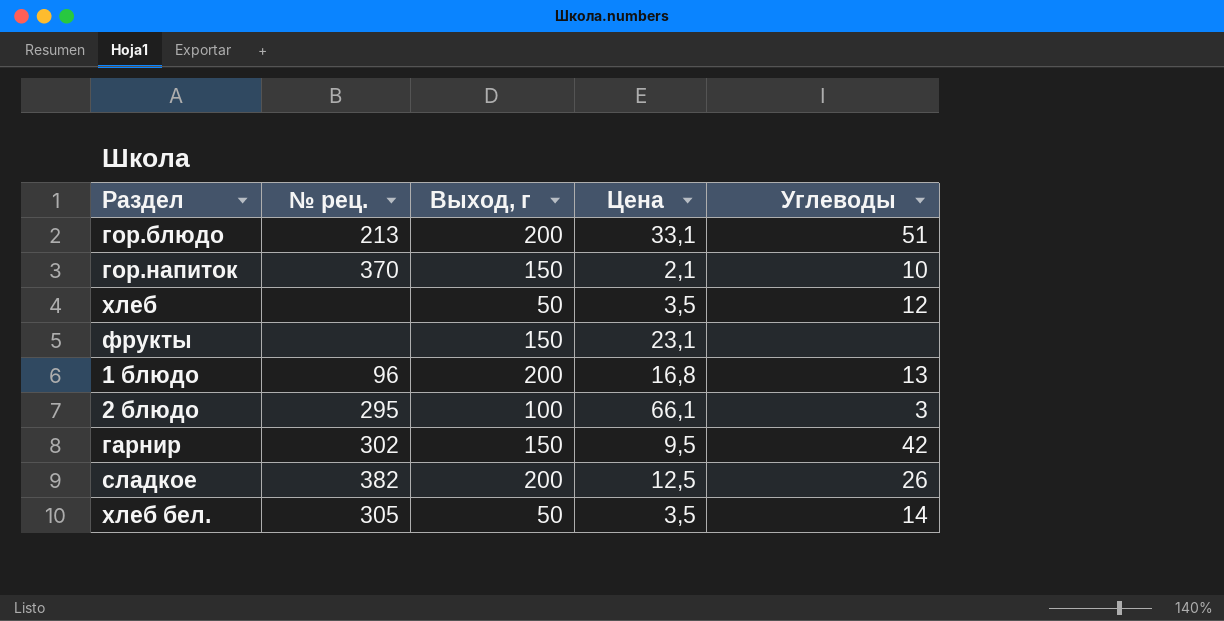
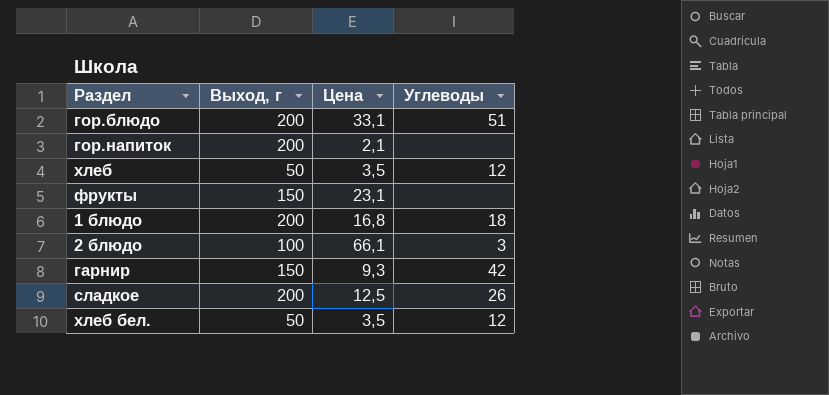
column № рец. | position: 2 -> none
гор.напиток | Выход, г: 150 -> 200
гор.напиток | Углеводы: 10 -> none
1 блюдо | Углеводы: 13 -> 18
гарнир | Цена: 9,5 -> 9,3
хлеб бел. | Углеводы: 14 -> 12

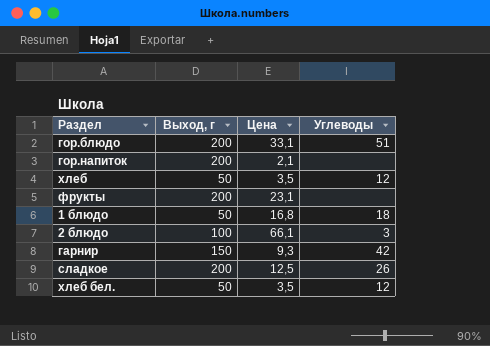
фрукты | Выход, г: 150 -> 200
1 блюдо | Выход, г: 200 -> 50

